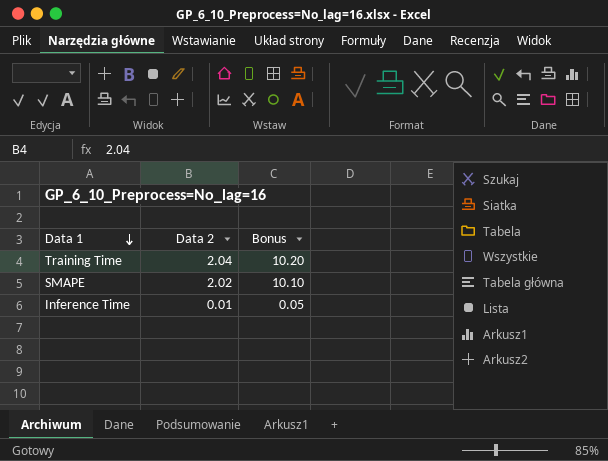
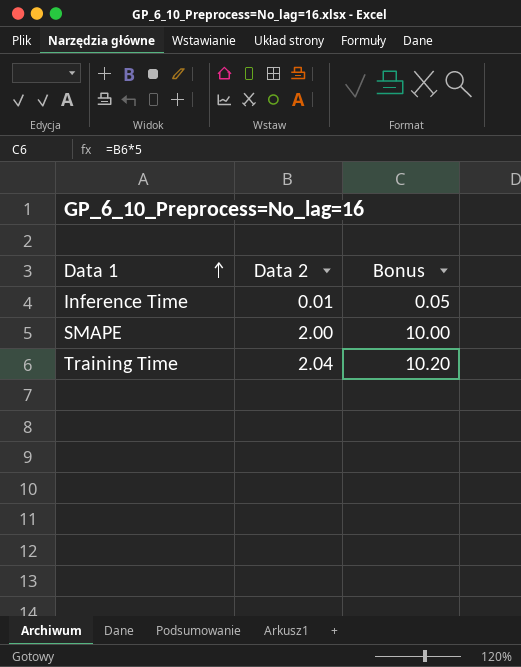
row order: Data 1 descending -> Data 1 ascending
SMAPE | Data 2: 2.02 -> 2.00
SMAPE | Bonus: 10.10 -> 10.00

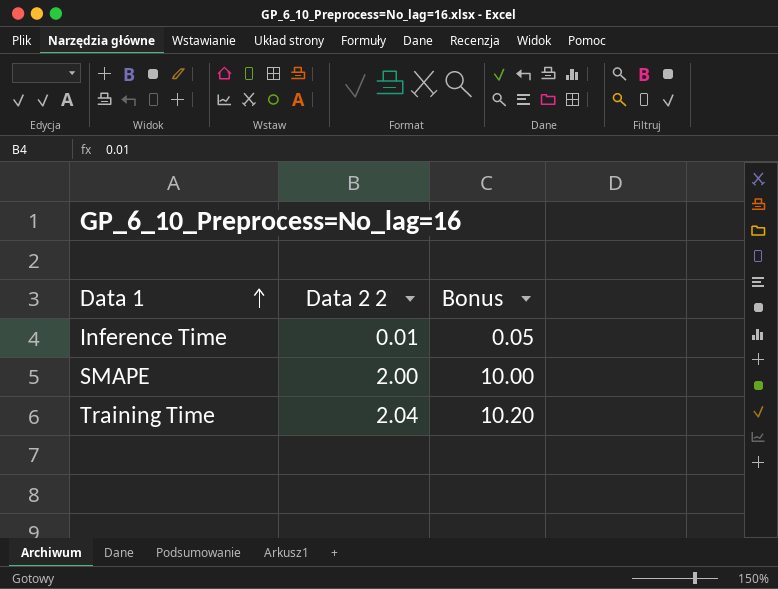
column name: Data 2 -> Data 2 2

